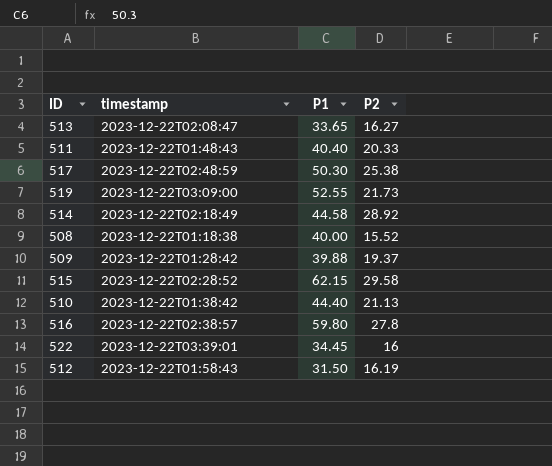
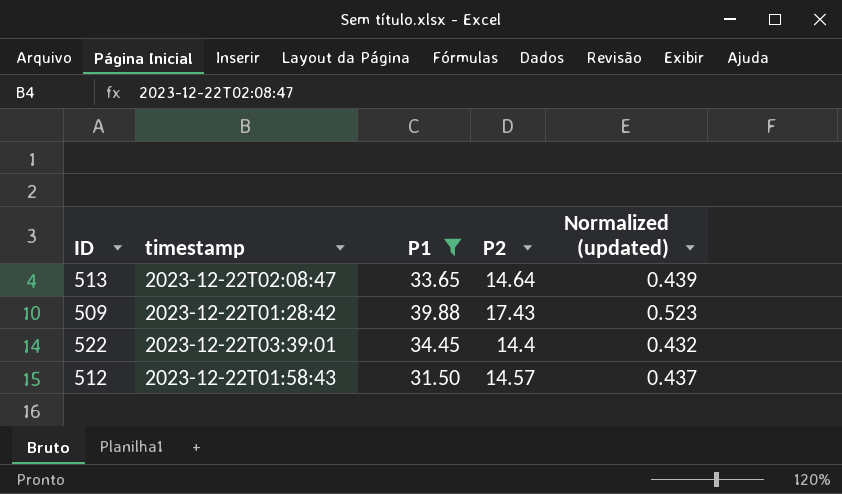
filter: none -> P1 <= 39.88
column Normalized (updated) | formula: none -> [P2] * 0.03
513 | P2: 16.27 -> 14.64
509 | P2: 19.37 -> 17.43
522 | P2: 16 -> 14.4
512 | P2: 16.19 -> 14.57

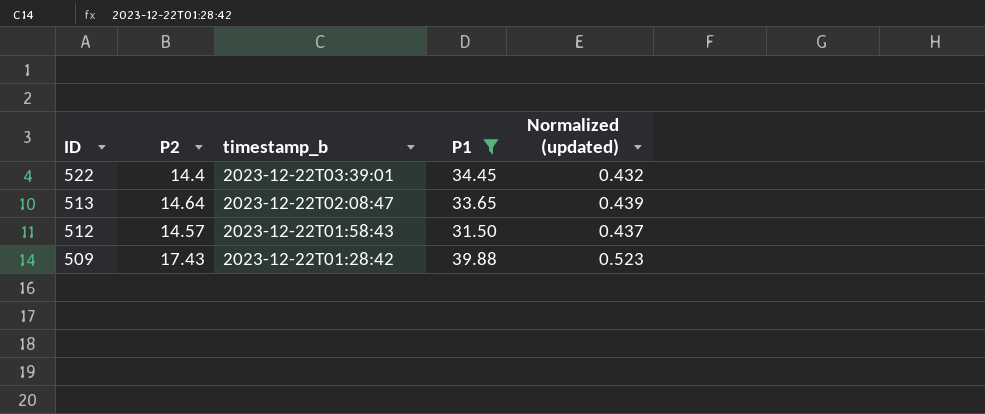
row order: none -> ID descending
column P2 | position: 4 -> 2
column name: timestamp -> timestamp_b

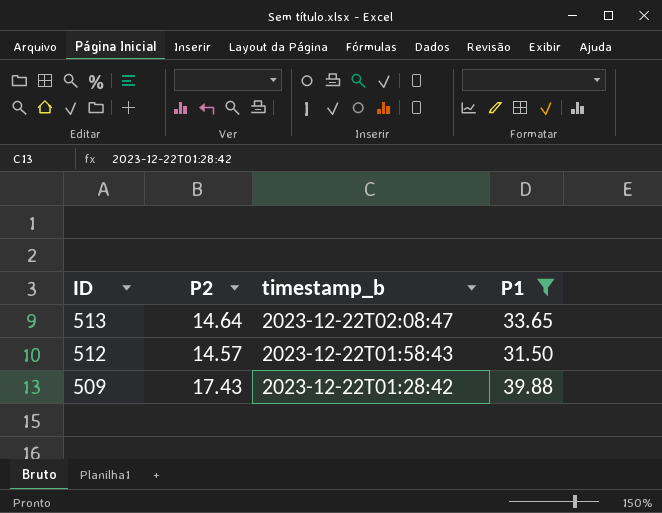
column Normalized (updated) | formula: [P2] * 0.03 -> none
row 522: 14.4 | 2023-12-22T03:39:01 | 34.45 | 0.432 -> none

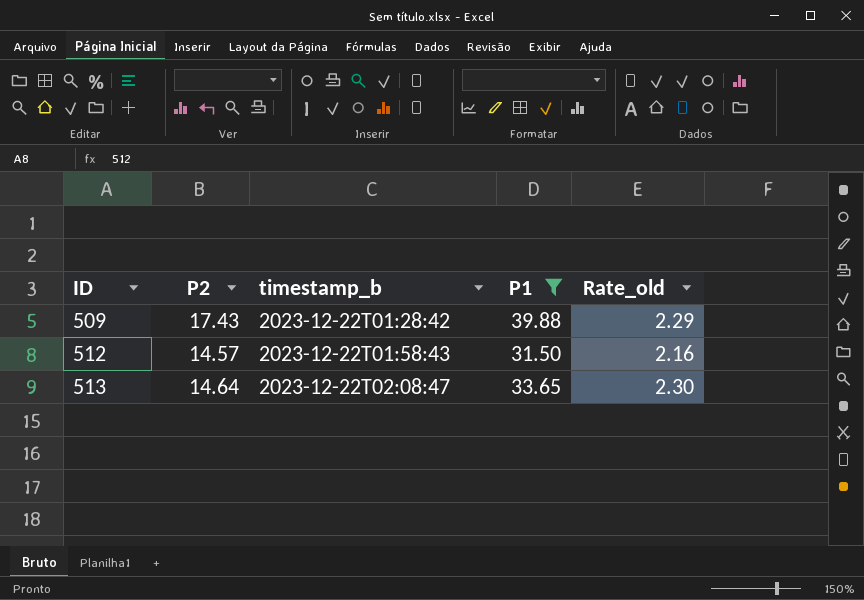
row order: ID descending -> ID ascending
column Rate_old | formula: none -> [P1] / [P2]

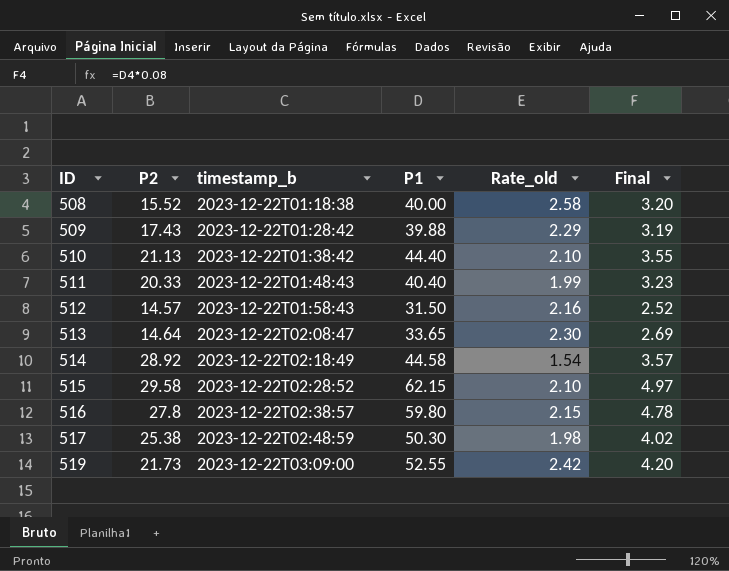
filter: P1 <= 39.88 -> none
column Final | formula: none -> [P1] * 0.08

